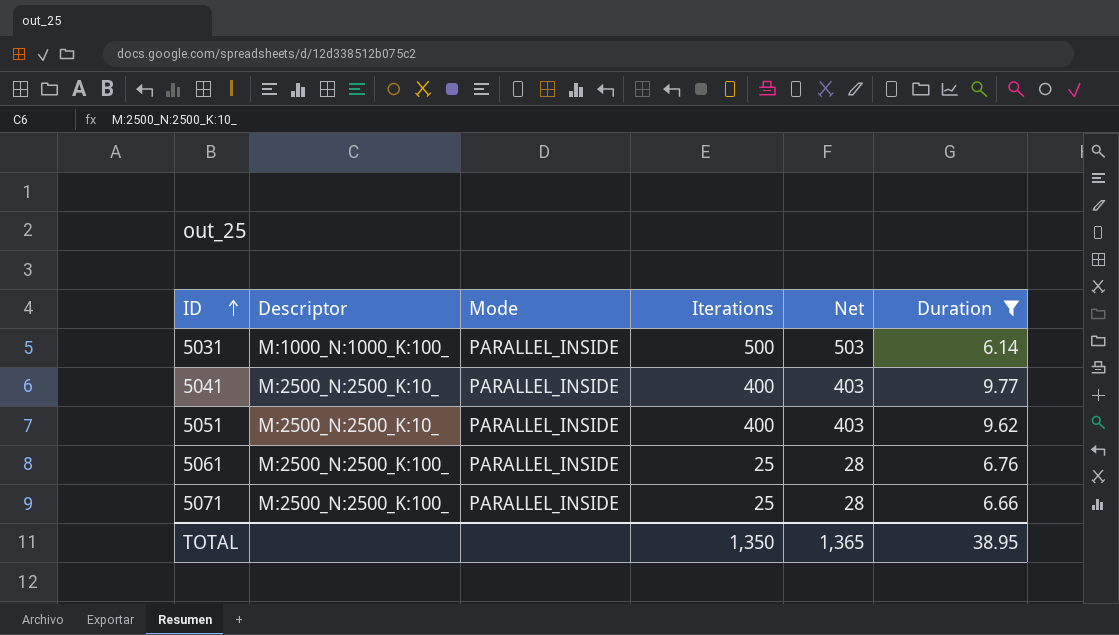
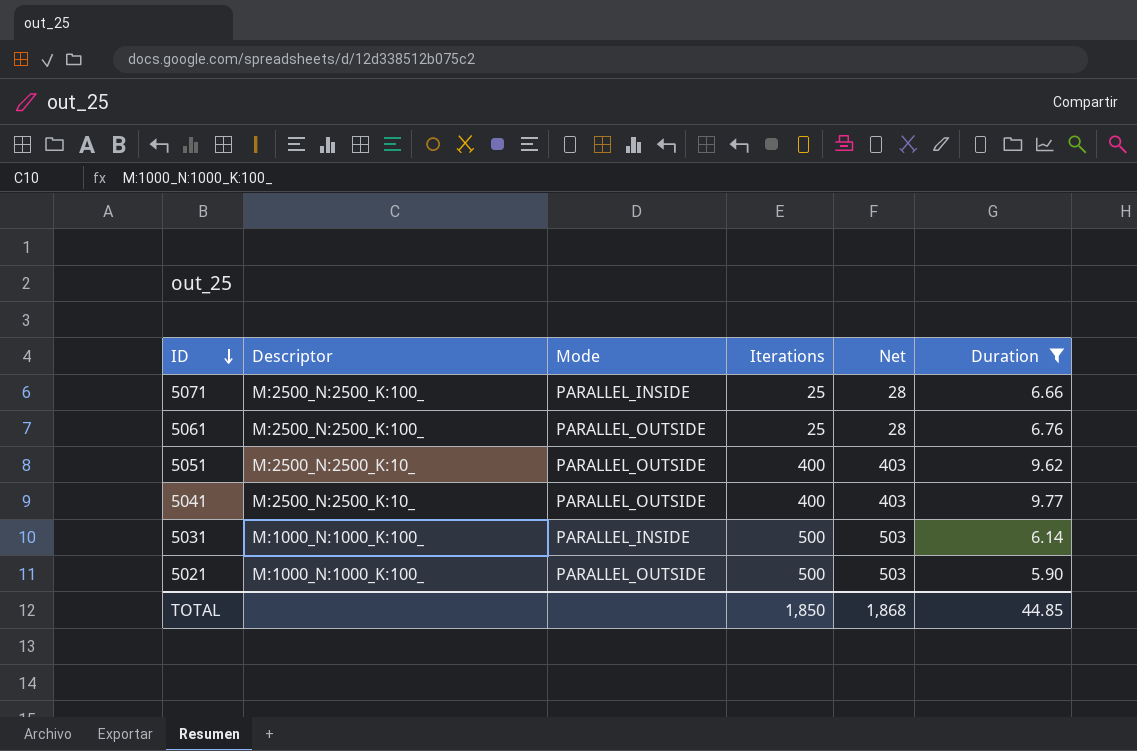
row order: ID ascending -> ID descending
5061 | Mode: PARALLEL_INSIDE -> PARALLEL_OUTSIDE
5051 | Mode: PARALLEL_INSIDE -> PARALLEL_OUTSIDE
5041 | Mode: PARALLEL_INSIDE -> PARALLEL_OUTSIDE
row 5021: none -> M:1000_N:1000_K:100_ | PARALLEL_OUTSIDE | 500 | 503 | 5.90
TOTAL | Iterations: 1,350 -> 1,850
TOTAL | Net: 1,365 -> 1,868
TOTAL | Duration: 38.95 -> 44.85

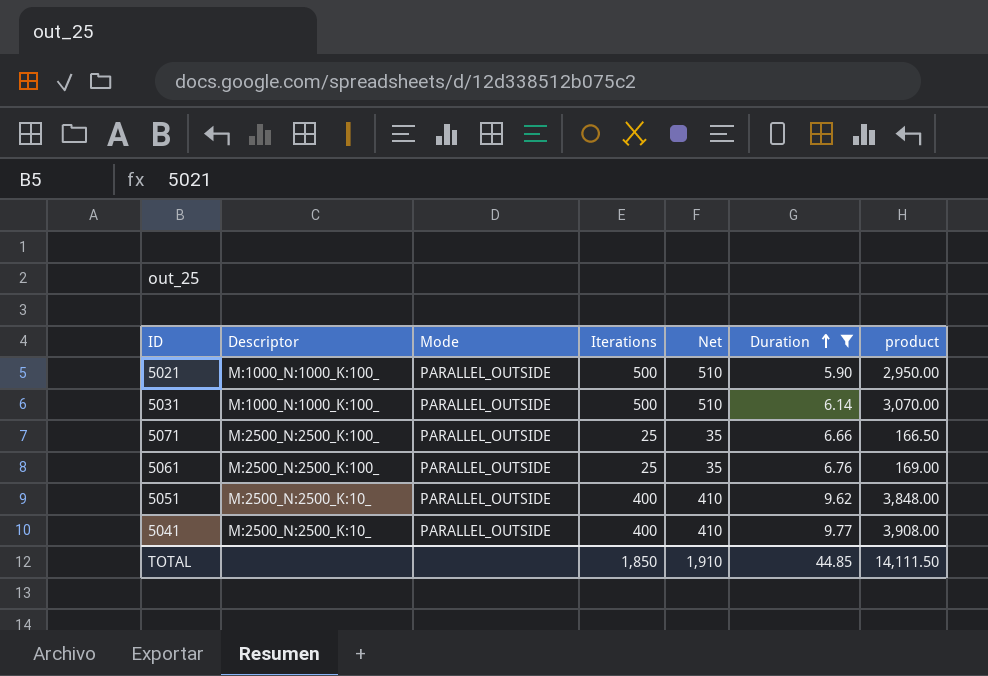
row order: ID descending -> Duration ascending
column Net | formula: [Iterations] + 3 -> [Iterations] + 10
column product | formula: none -> [Iterations] * [Duration]
5031 | Mode: PARALLEL_INSIDE -> PARALLEL_OUTSIDE
5071 | Mode: PARALLEL_INSIDE -> PARALLEL_OUTSIDE
TOTAL | Net: 1,868 -> 1,910

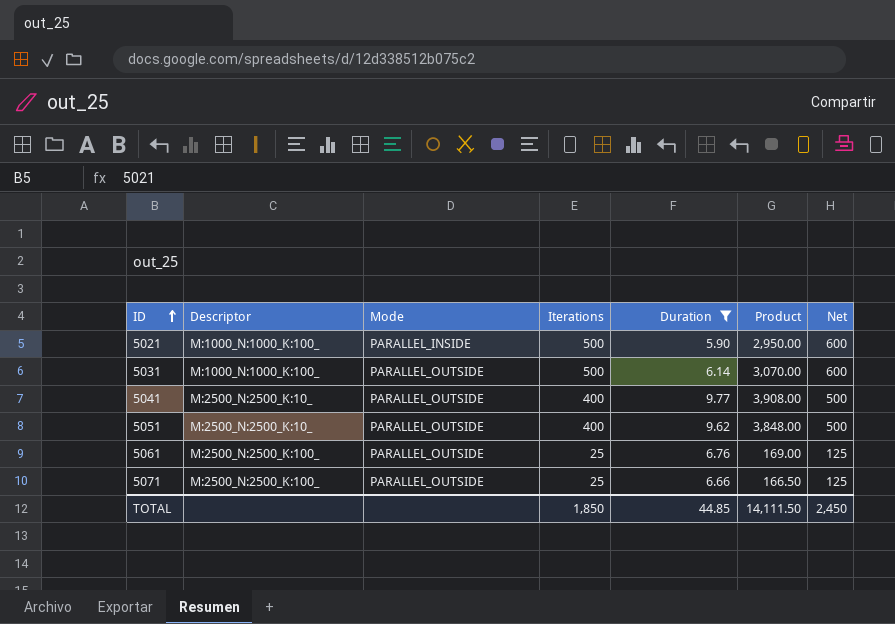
row order: Duration ascending -> ID ascending
column name: product -> Product
column Net | formula: [Iterations] + 10 -> [Iterations] + 100
column Net | position: 5 -> 7
5021 | Mode: PARALLEL_OUTSIDE -> PARALLEL_INSIDE
TOTAL | Net: 1,910 -> 2,450

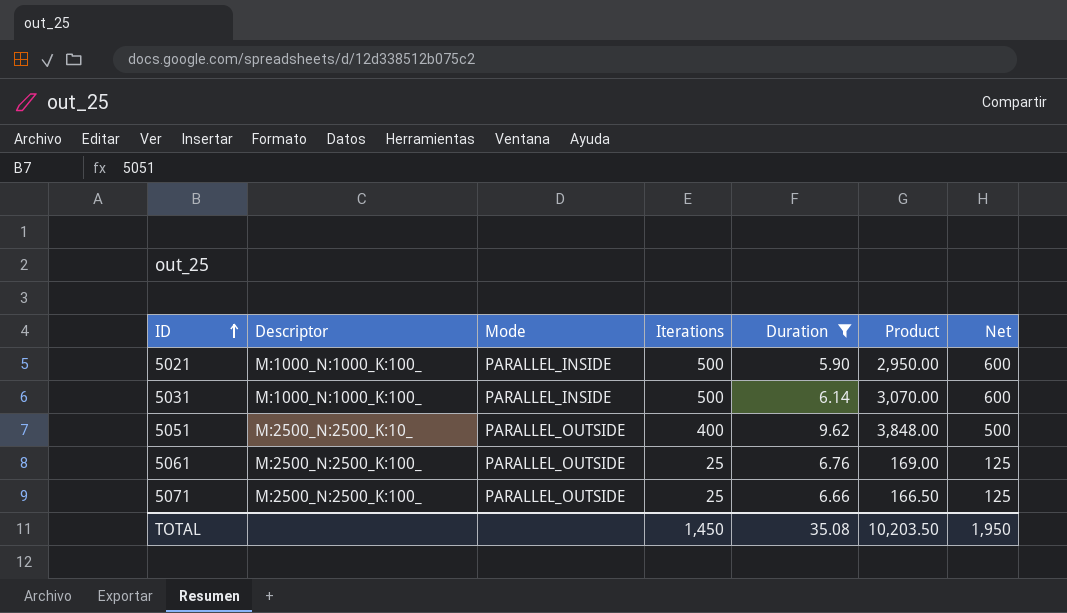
row 5041: M:2500_N:2500_K:10_ | PARALLEL_OUTSIDE | 400 | 9.77 | 3,908.00 | 500 -> none
5031 | Mode: PARALLEL_OUTSIDE -> PARALLEL_INSIDE
TOTAL | Iterations: 1,850 -> 1,450
TOTAL | Duration: 44.85 -> 35.08
TOTAL | Product: 14,111.50 -> 10,203.50
TOTAL | Net: 2,450 -> 1,950

